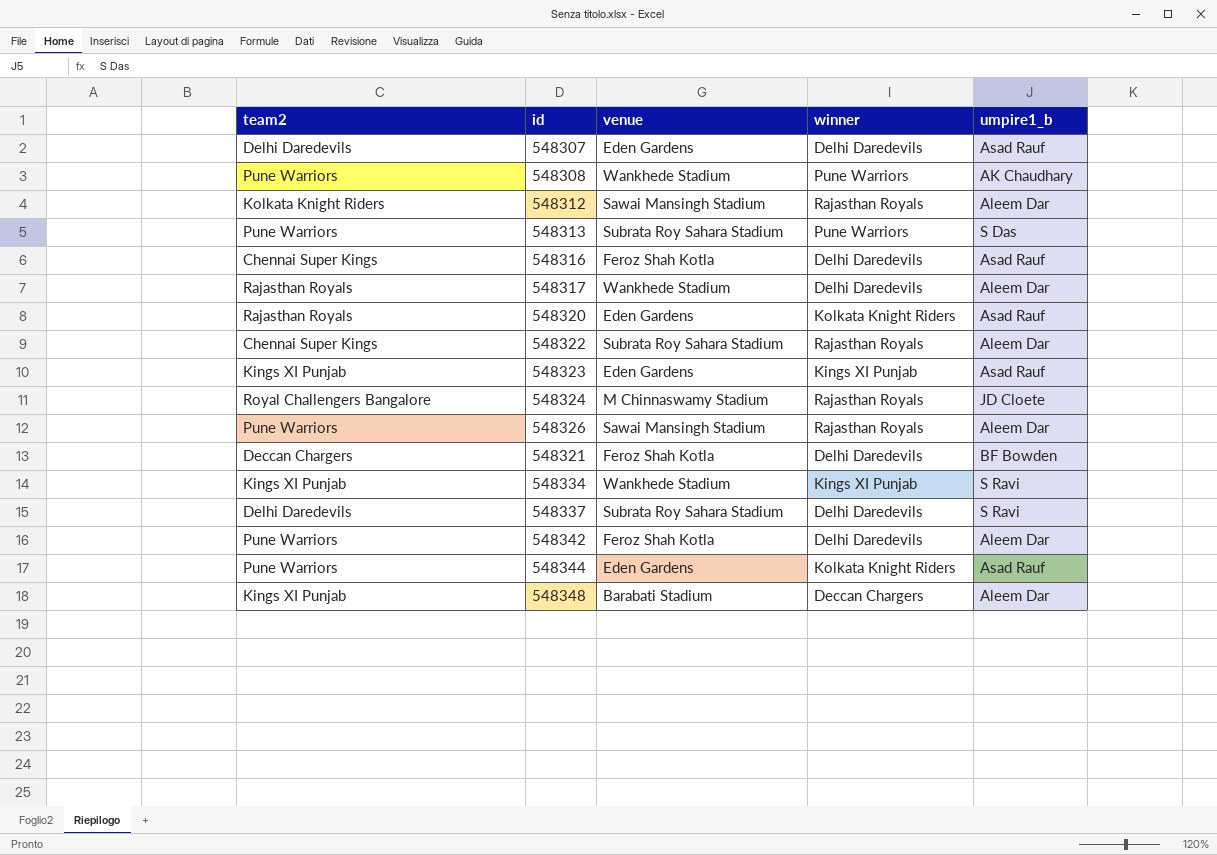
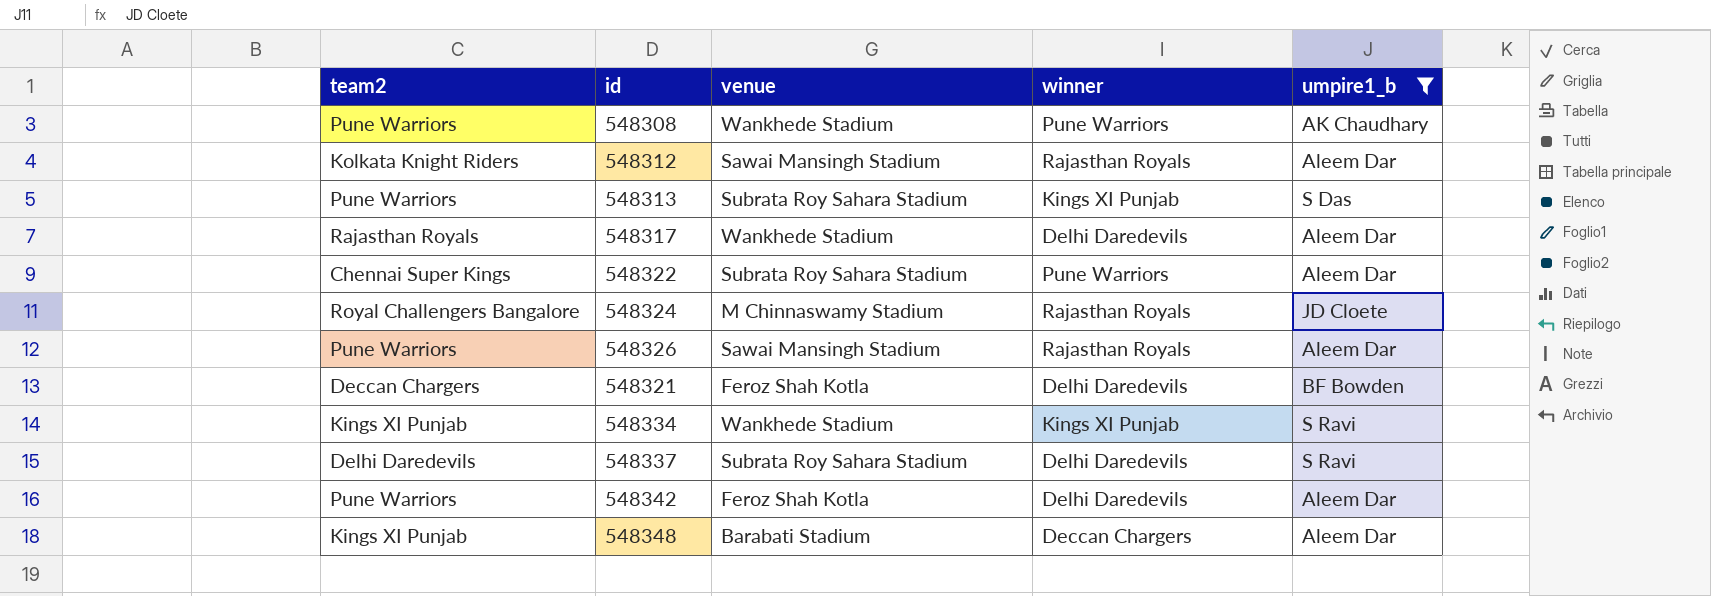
filter: none -> umpire1_b != Asad Rauf
548313 | winner: Pune Warriors -> Kings XI Punjab
548322 | winner: Rajasthan Royals -> Pune Warriors

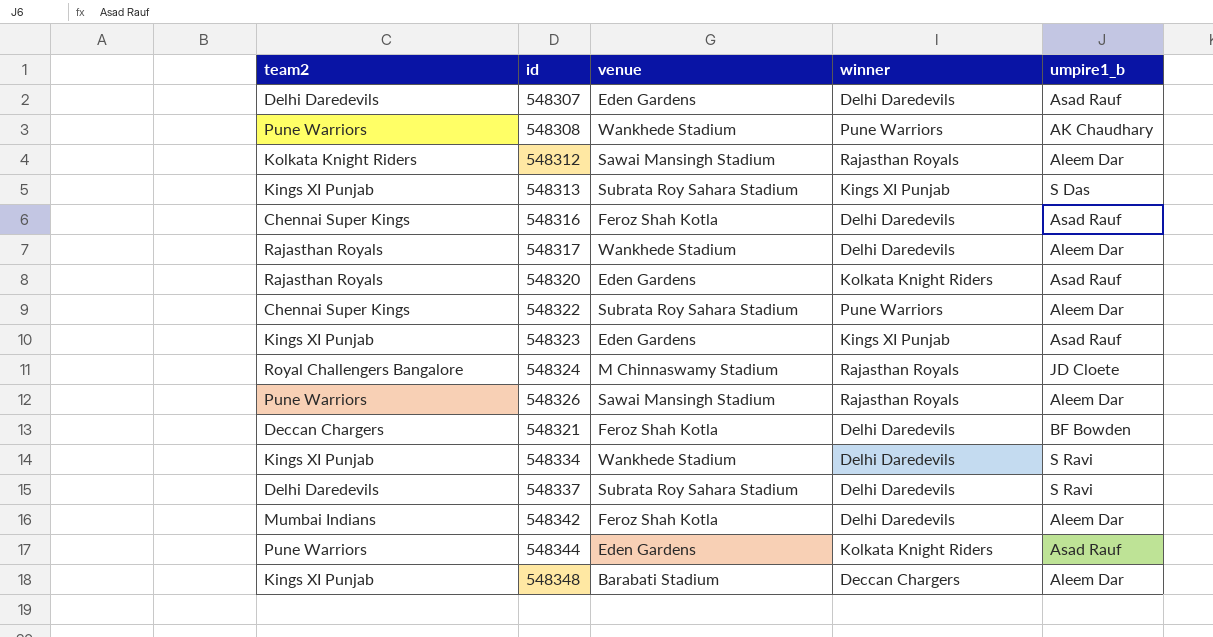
filter: umpire1_b != Asad Rauf -> none
548313 | team2: Pune Warriors -> Kings XI Punjab
548334 | winner: Kings XI Punjab -> Delhi Daredevils
548342 | team2: Pune Warriors -> Mumbai Indians

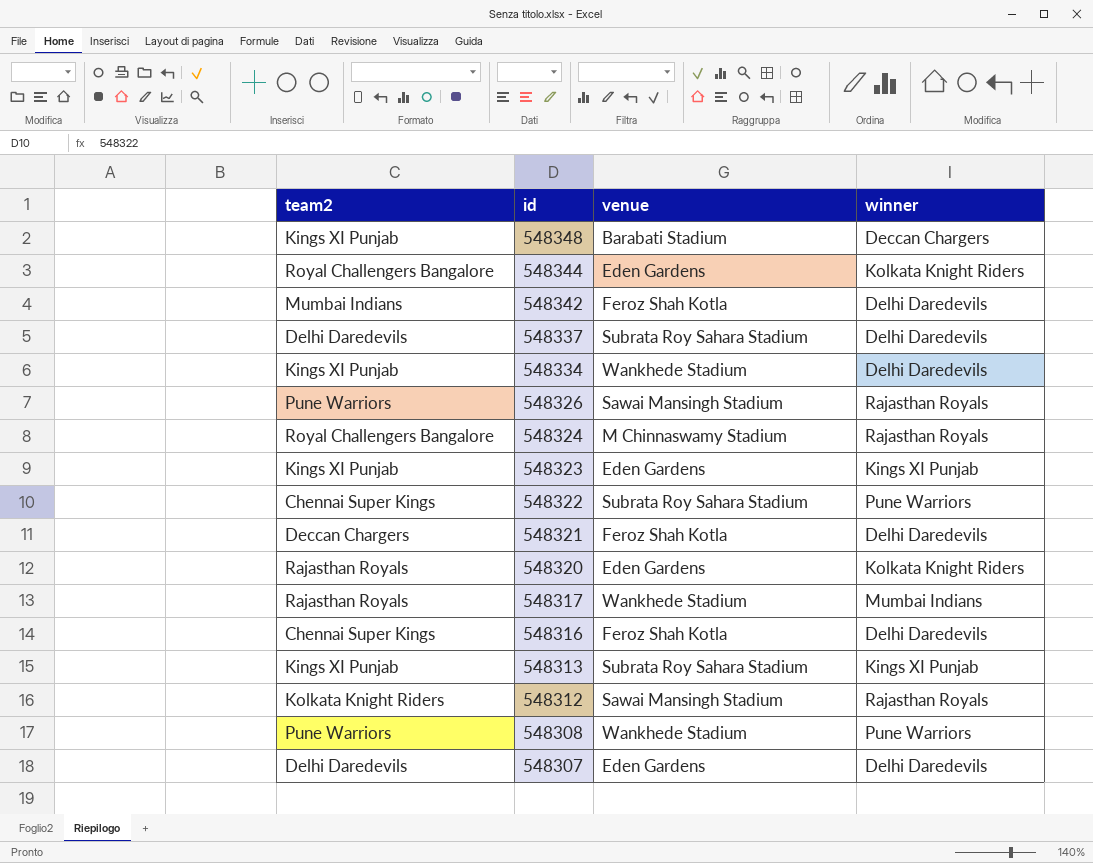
row order: none -> id descending
column umpire1_b | position: 5 -> none
548344 | team2: Pune Warriors -> Royal Challengers Bangalore
548317 | winner: Delhi Daredevils -> Mumbai Indians

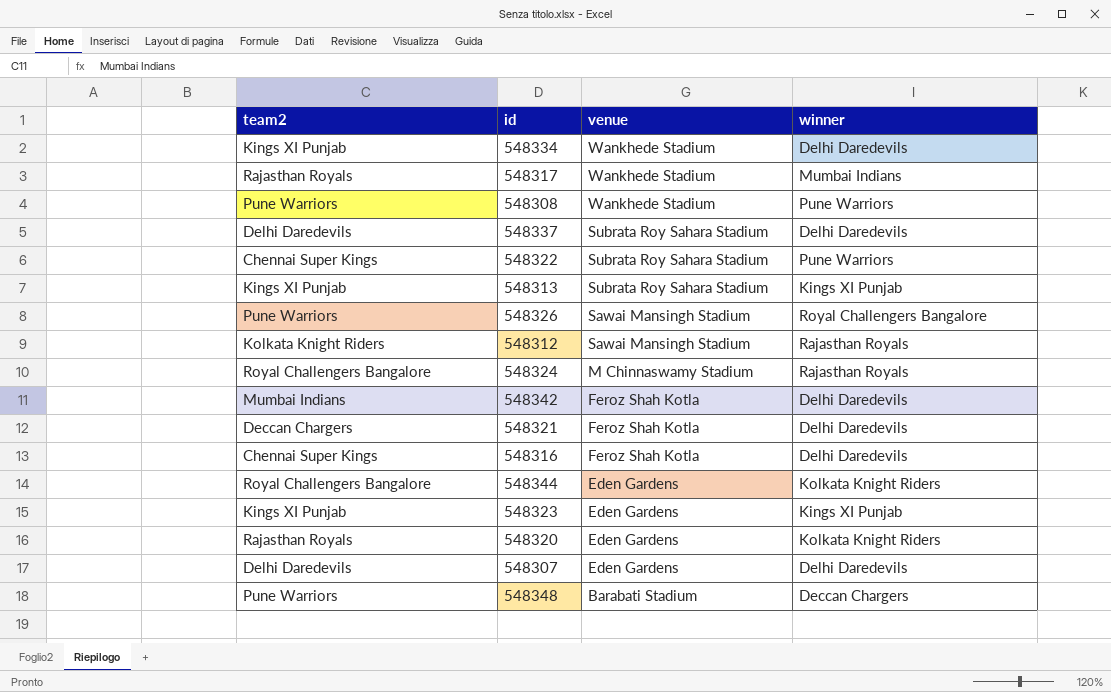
row order: id descending -> venue descending
548326 | winner: Rajasthan Royals -> Royal Challengers Bangalore
548348 | team2: Kings XI Punjab -> Pune Warriors

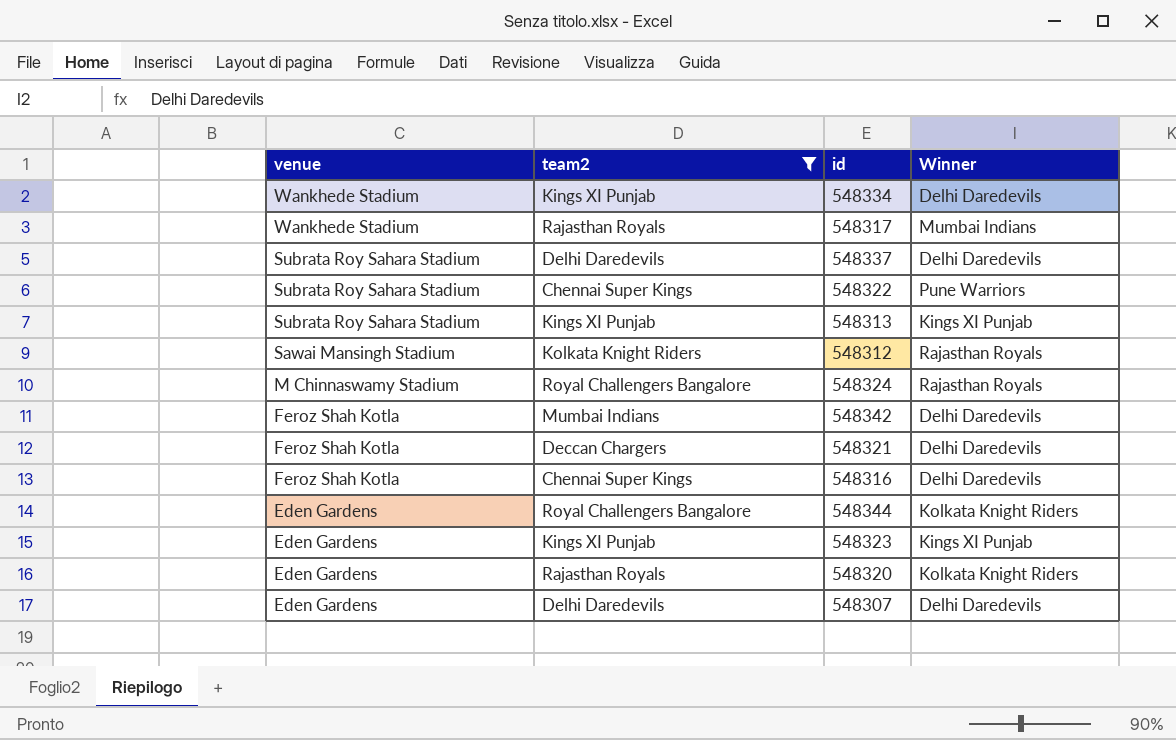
filter: none -> team2 != Pune Warriors
column venue | position: 3 -> 1
column name: winner -> Winner

